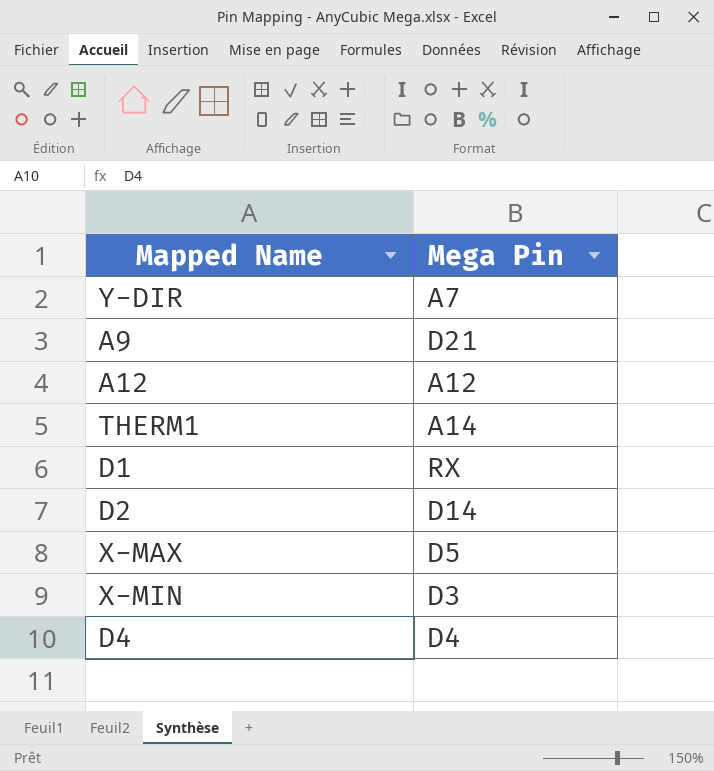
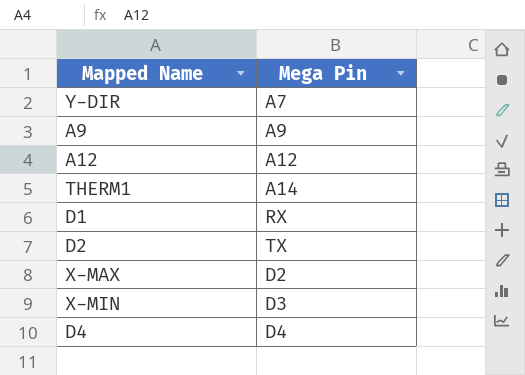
A9 | Mega Pin: D21 -> A9
D2 | Mega Pin: D14 -> TX
X-MAX | Mega Pin: D5 -> D2

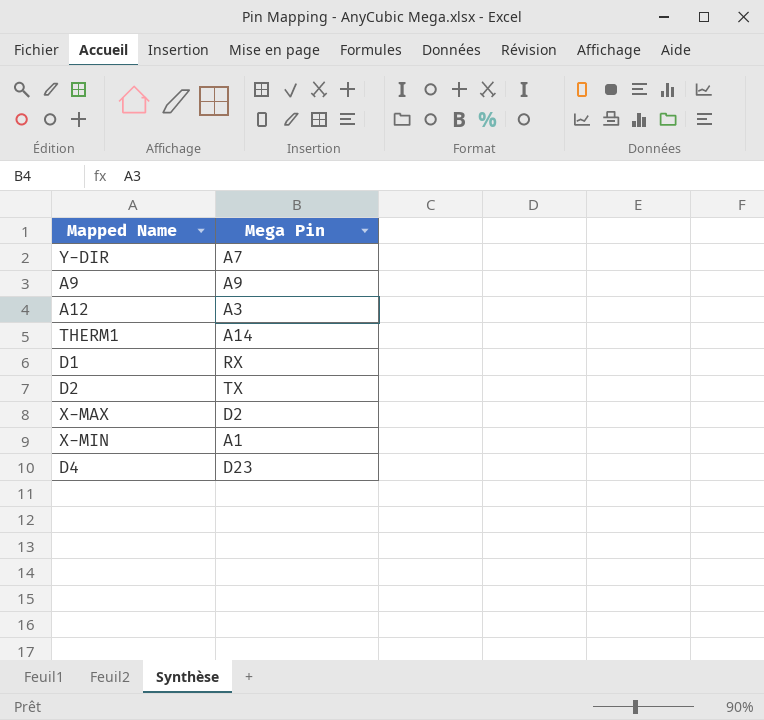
A12 | Mega Pin: A12 -> A3
X-MIN | Mega Pin: D3 -> A1
D4 | Mega Pin: D4 -> D23

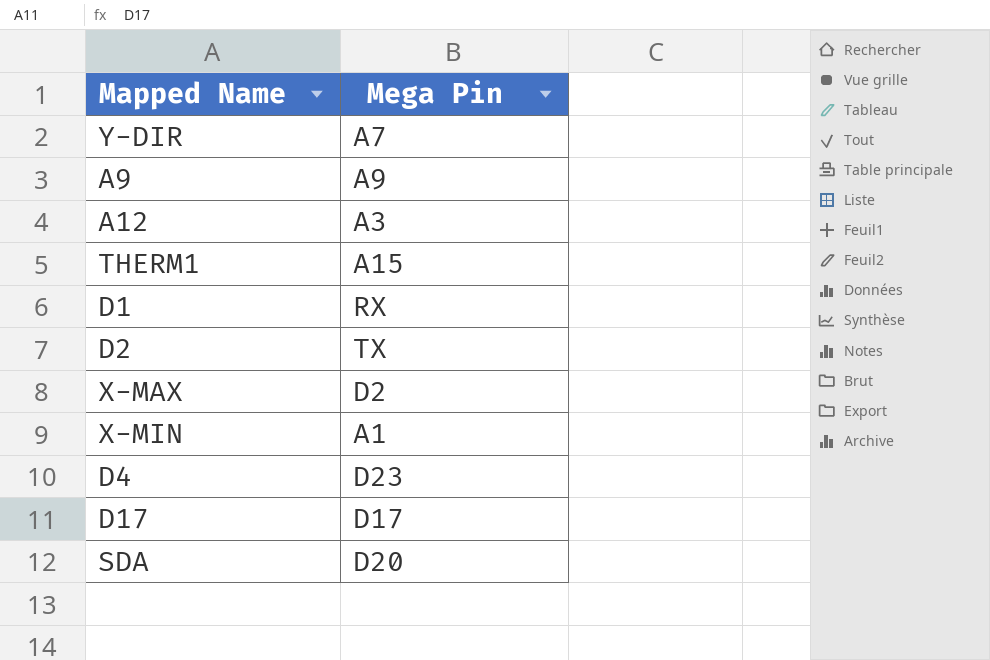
THERM1 | Mega Pin: A14 -> A15
row D17: none -> D17
row SDA: none -> D20

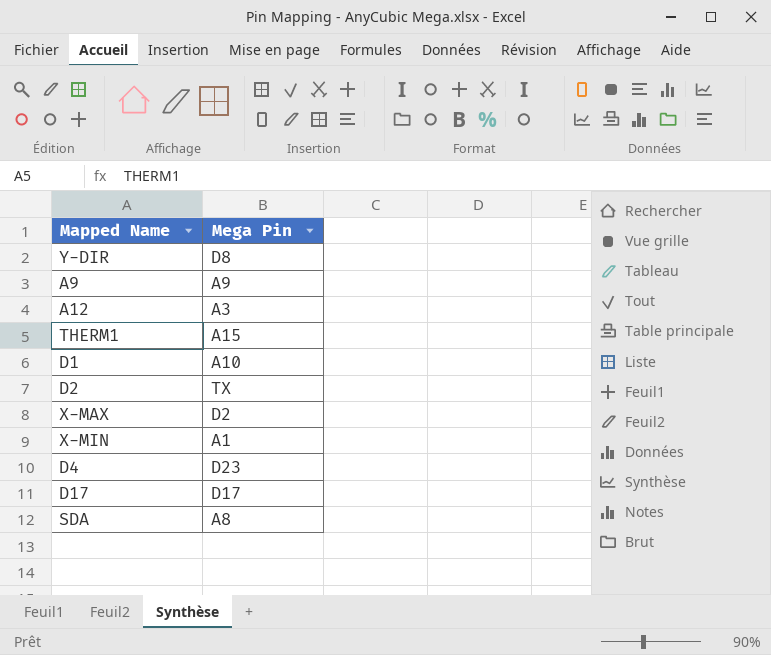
Y-DIR | Mega Pin: A7 -> D8
D1 | Mega Pin: RX -> A10
SDA | Mega Pin: D20 -> A8

